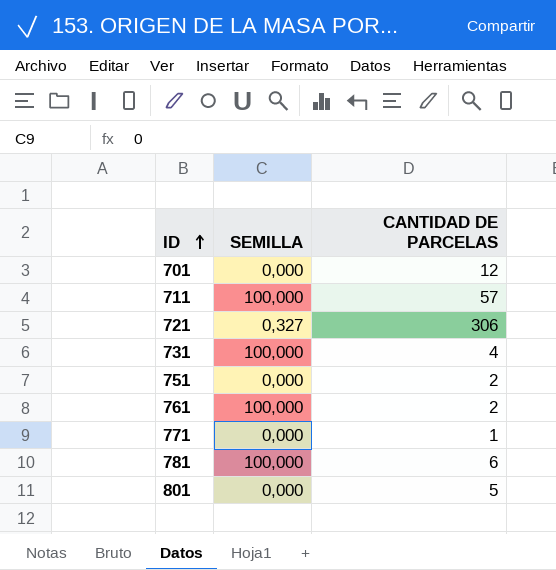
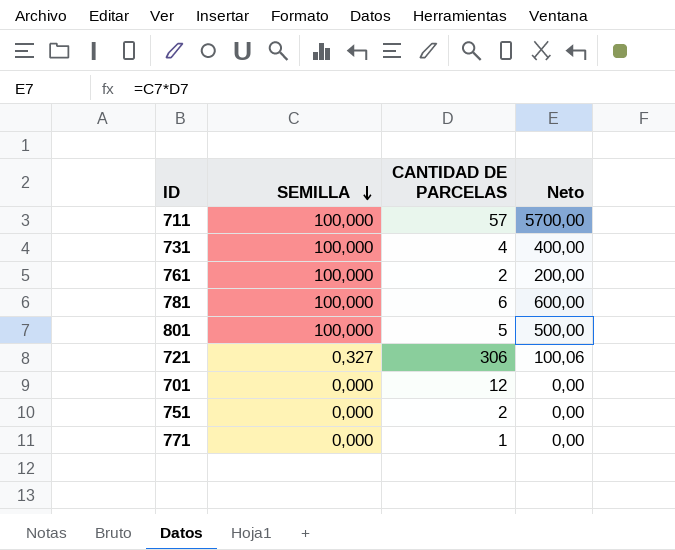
row order: ID ascending -> SEMILLA descending
column Neto | formula: none -> [SEMILLA] * [CANTIDAD DE PARCELAS]
801 | SEMILLA: 0,000 -> 100,000

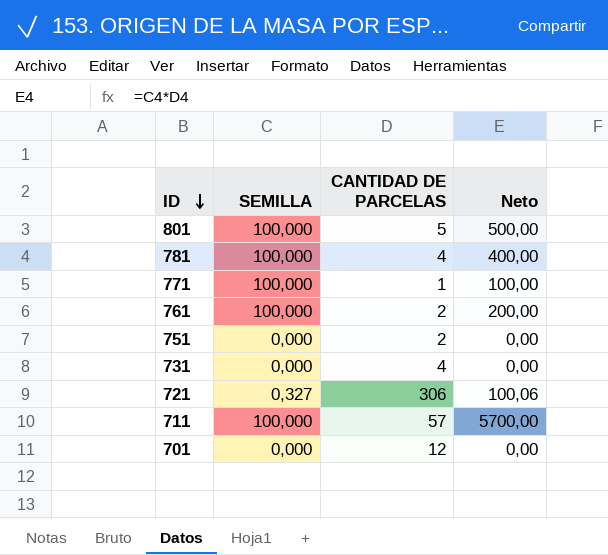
row order: SEMILLA descending -> ID descending
781 | CANTIDAD DE PARCELAS: 6 -> 4
781 | Neto: 600,00 -> 400,00
771 | SEMILLA: 0,000 -> 100,000
771 | Neto: 0,00 -> 100,00
731 | SEMILLA: 100,000 -> 0,000
731 | Neto: 400,00 -> 0,00

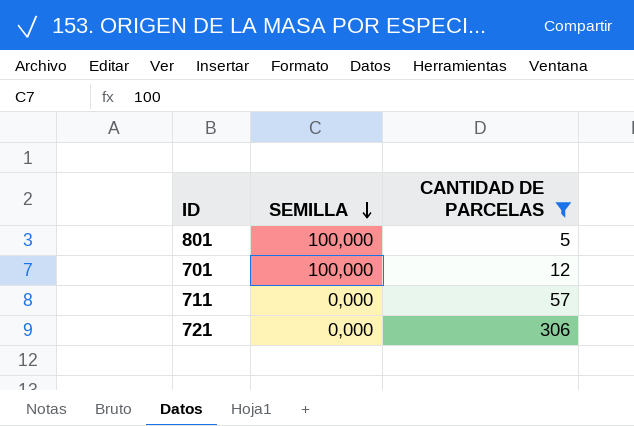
filter: none -> CANTIDAD DE PARCELAS >= 5
row order: ID descending -> SEMILLA descending
column Neto | formula: [SEMILLA] * [CANTIDAD DE PARCELAS] -> none
701 | SEMILLA: 0,000 -> 100,000
711 | SEMILLA: 100,000 -> 0,000
721 | SEMILLA: 0,327 -> 0,000

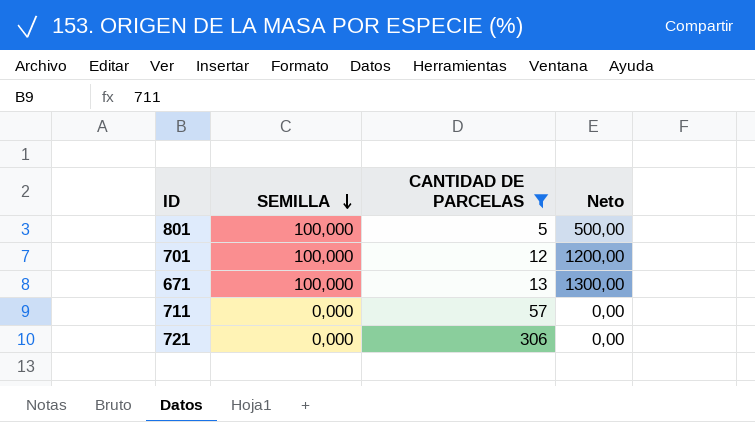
column Neto | formula: none -> [SEMILLA] * [CANTIDAD DE PARCELAS]
row 671: none -> 100,000 | 13 | 1300,00

